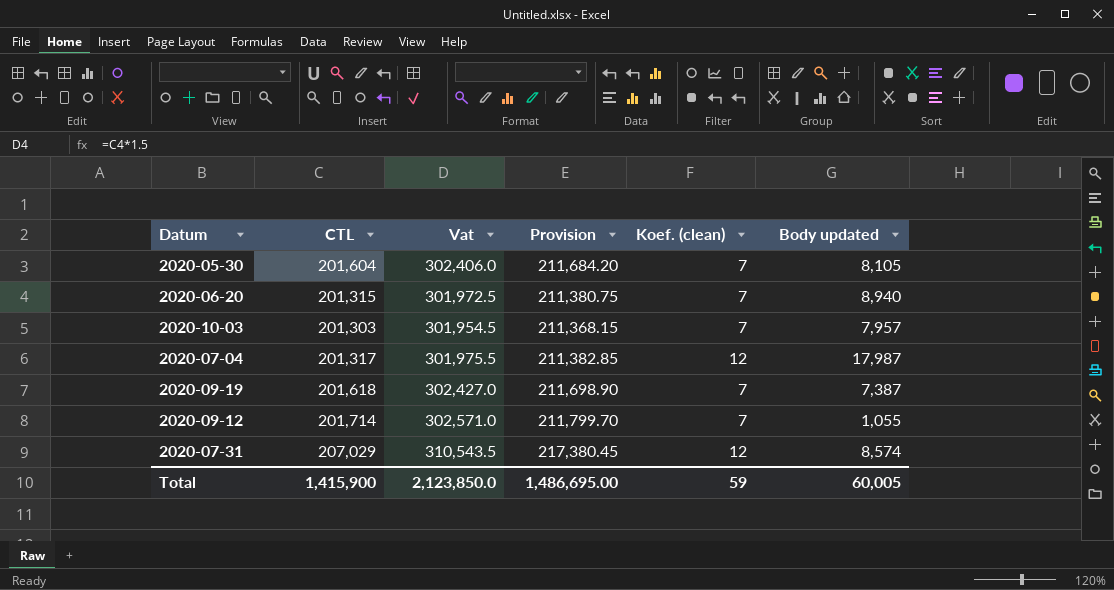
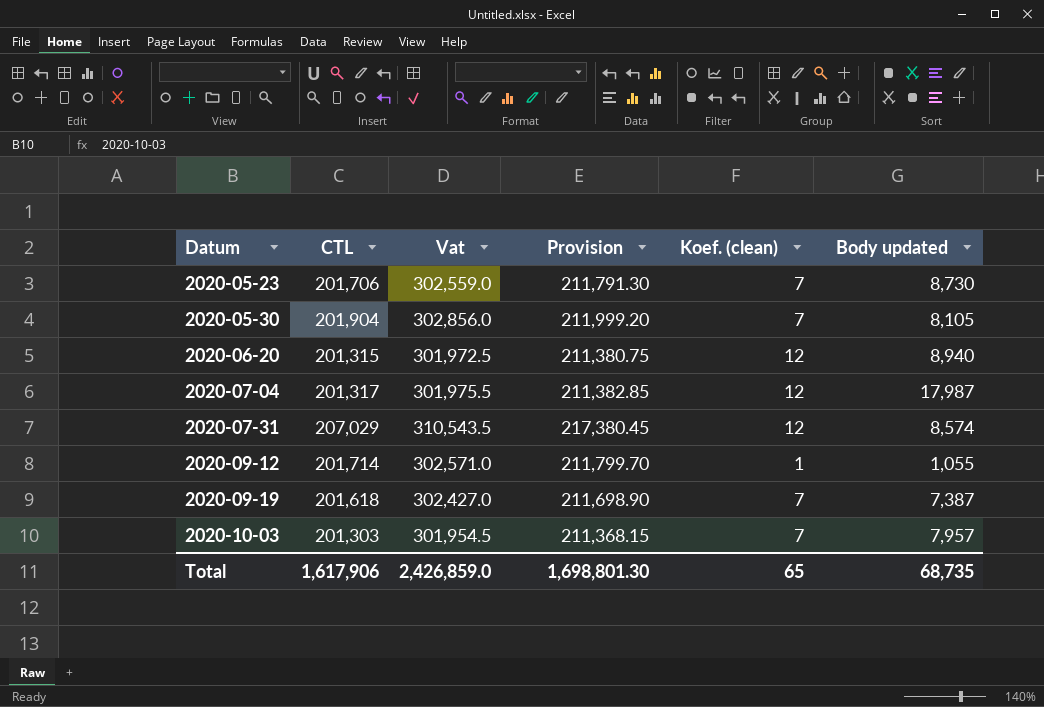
row order: none -> Datum ascending
row 2020-05-23: none -> 201,706 | 302,559.0 | 211,791.30 | 7 | 8,730
2020-05-30 | CTL: 201,604 -> 201,904
2020-05-30 | Vat: 302,406.0 -> 302,856.0
2020-05-30 | Provision: 211,684.20 -> 211,999.20
2020-06-20 | Koef. (clean): 7 -> 12
2020-09-12 | Koef. (clean): 7 -> 1
Total | CTL: 1,415,900 -> 1,617,906
Total | Vat: 2,123,850.0 -> 2,426,859.0
Total | Provision: 1,486,695.00 -> 1,698,801.30
Total | Koef. (clean): 59 -> 65
Total | Body updated: 60,005 -> 68,735

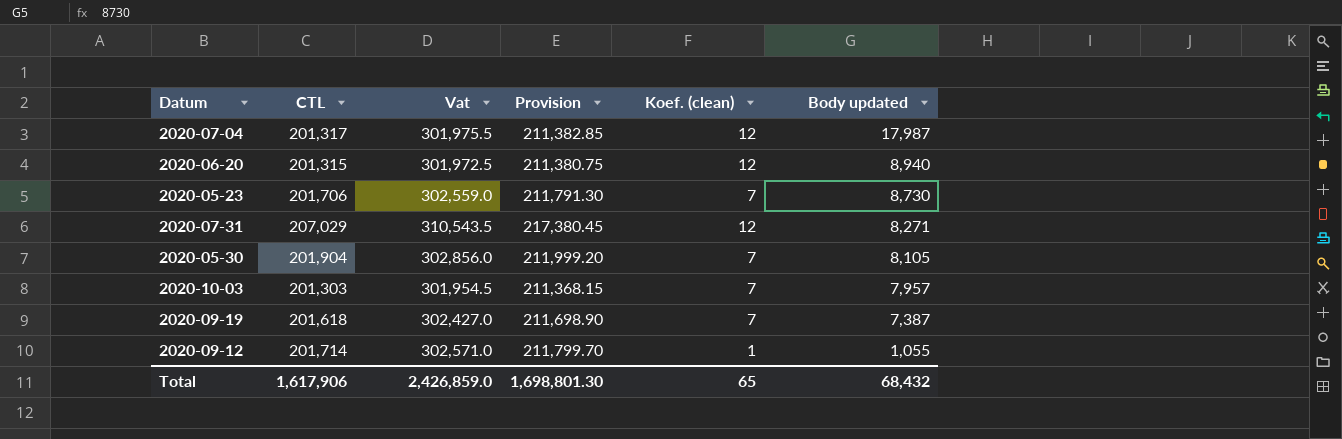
row order: Datum ascending -> Body updated descending
2020-07-31 | Body updated: 8,574 -> 8,271
Total | Body updated: 68,735 -> 68,432

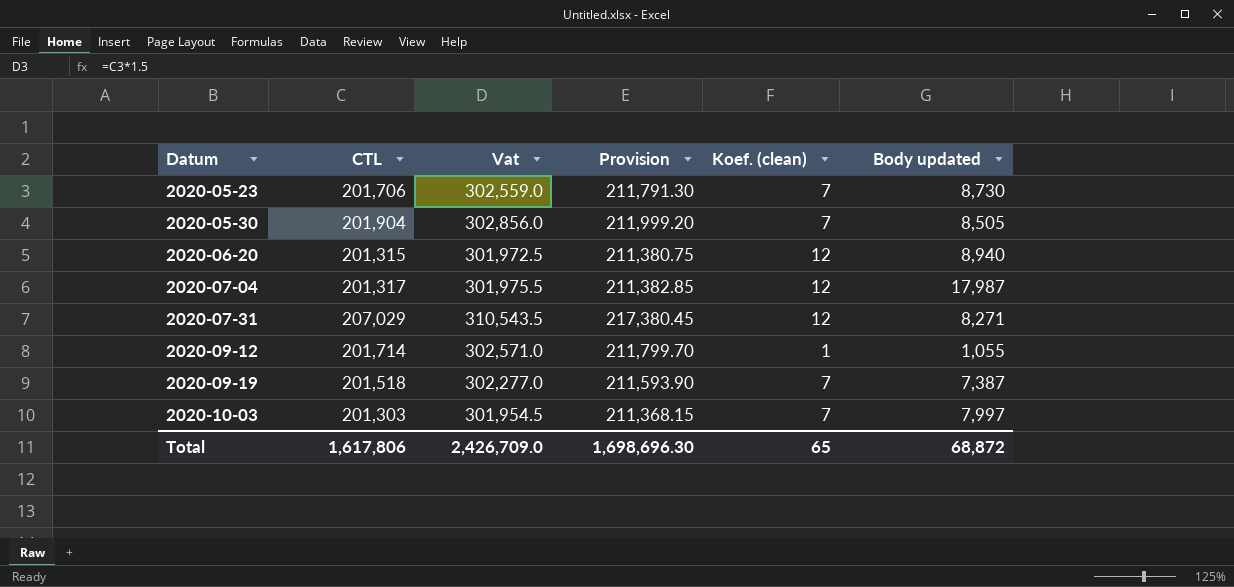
row order: Body updated descending -> Datum ascending
2020-05-30 | Body updated: 8,105 -> 8,505
2020-09-19 | CTL: 201,618 -> 201,518
2020-09-19 | Vat: 302,427.0 -> 302,277.0
2020-09-19 | Provision: 211,698.90 -> 211,593.90
2020-10-03 | Body updated: 7,957 -> 7,997
Total | CTL: 1,617,906 -> 1,617,806
Total | Vat: 2,426,859.0 -> 2,426,709.0
Total | Provision: 1,698,801.30 -> 1,698,696.30
Total | Body updated: 68,432 -> 68,872

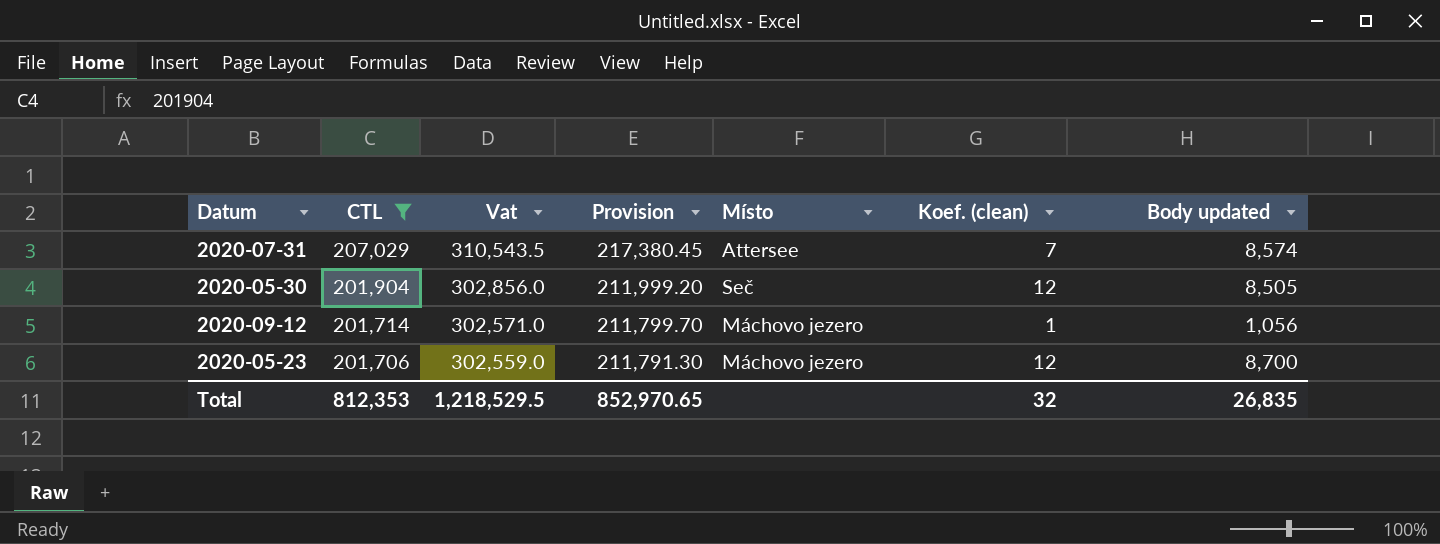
filter: none -> CTL >= 201,706
row order: Datum ascending -> CTL descending
column Místo | position: none -> 5
2020-07-31 | Koef. (clean): 12 -> 7
2020-07-31 | Body updated: 8,271 -> 8,574
2020-05-30 | Koef. (clean): 7 -> 12
2020-09-12 | Body updated: 1,055 -> 1,056
2020-05-23 | Koef. (clean): 7 -> 12
2020-05-23 | Body updated: 8,730 -> 8,700
Total | CTL: 1,617,806 -> 812,353
Total | Vat: 2,426,709.0 -> 1,218,529.5
Total | Provision: 1,698,696.30 -> 852,970.65
Total | Koef. (clean): 65 -> 32
Total | Body updated: 68,872 -> 26,835

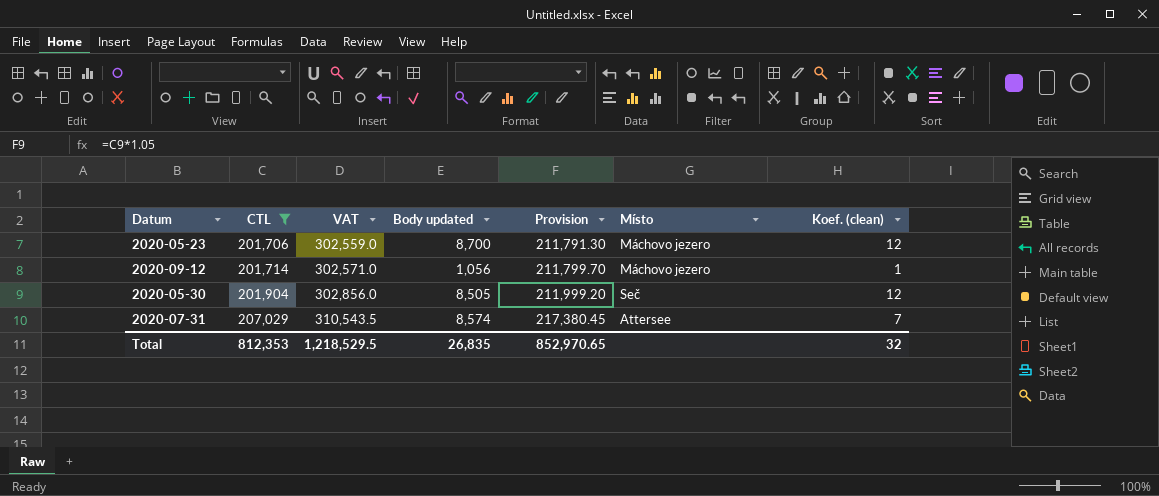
row order: CTL descending -> CTL ascending
column name: Vat -> VAT
column Body updated | position: 7 -> 4

